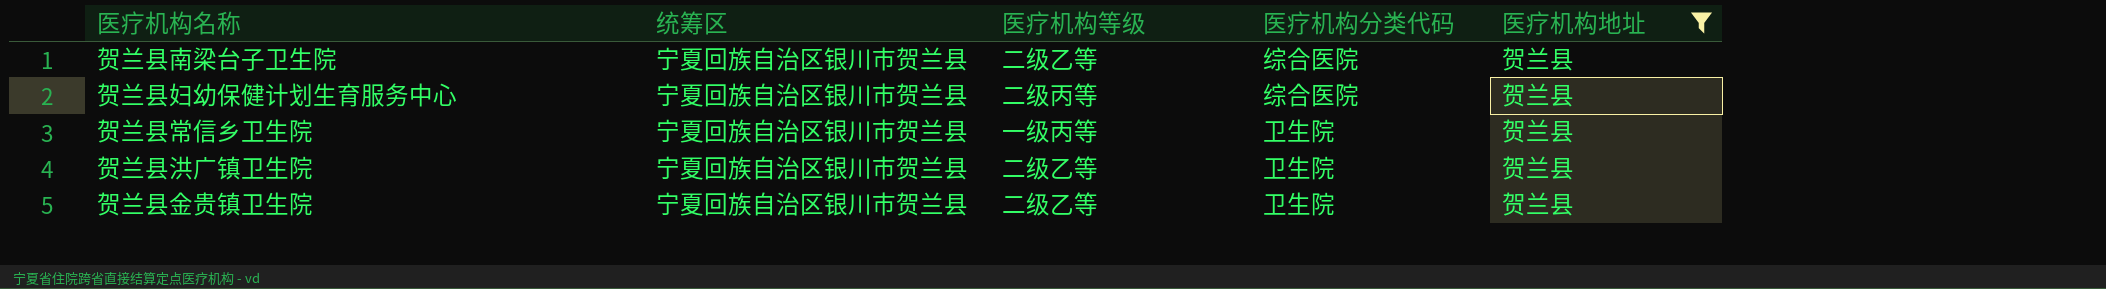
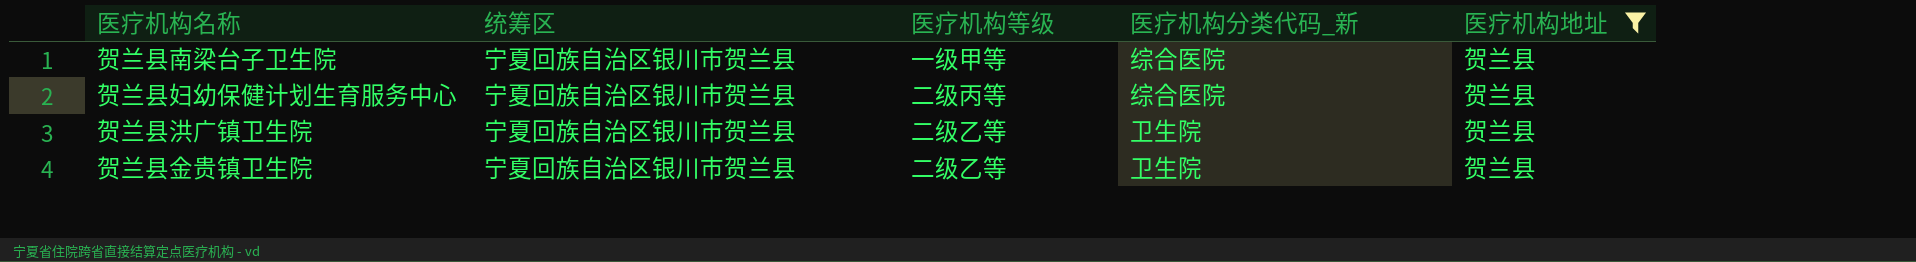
column name: 医疗机构分类代码 -> 医疗机构分类代码_新
row 贺兰县常信乡卫生院: 宁夏回族自治区银川市贺兰县 | 一级丙等 | 卫生院 | 贺兰县 -> none
贺兰县南梁台子卫生院 | 医疗机构等级: 二级乙等 -> 一级甲等

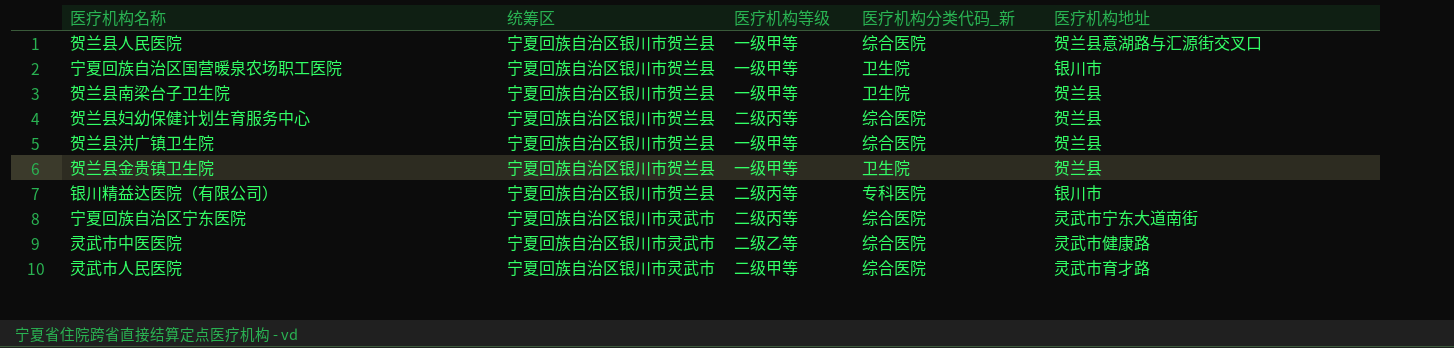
filter: 医疗机构地址 = 贺兰县 -> none
贺兰县南梁台子卫生院 | 医疗机构分类代码_新: 综合医院 -> 卫生院
贺兰县洪广镇卫生院 | 医疗机构等级: 二级乙等 -> 一级甲等
贺兰县洪广镇卫生院 | 医疗机构分类代码_新: 卫生院 -> 综合医院
贺兰县金贵镇卫生院 | 医疗机构等级: 二级乙等 -> 一级甲等

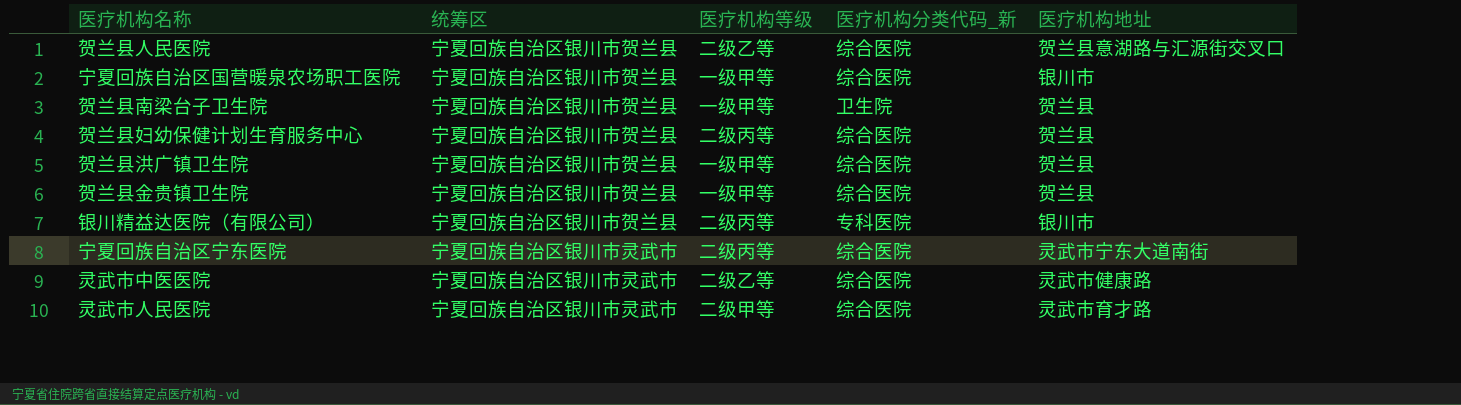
贺兰县人民医院 | 医疗机构等级: 一级甲等 -> 二级乙等
宁夏回族自治区国营暖泉农场职工医院 | 医疗机构分类代码_新: 卫生院 -> 综合医院
贺兰县金贵镇卫生院 | 医疗机构分类代码_新: 卫生院 -> 综合医院

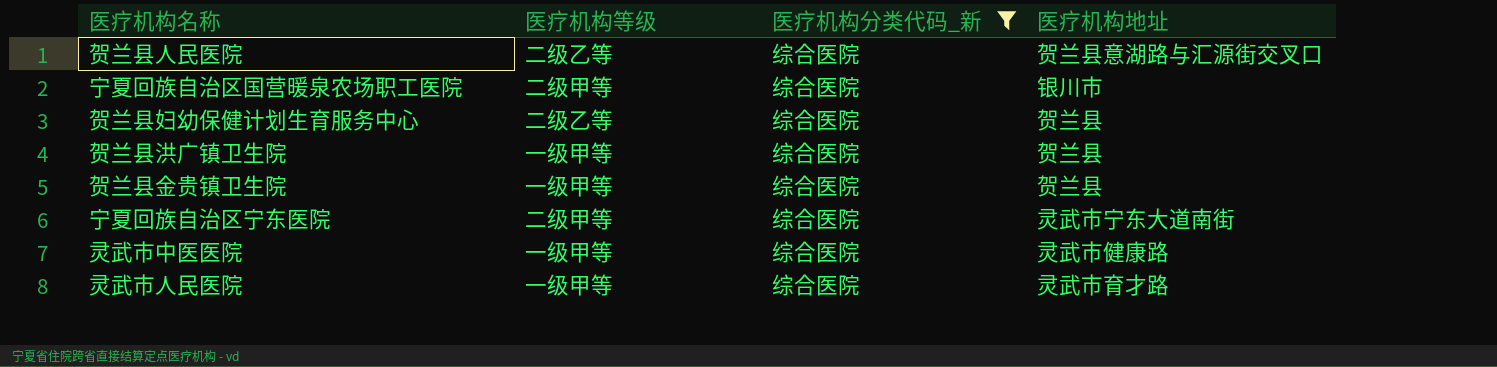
filter: none -> 医疗机构分类代码_新 = 综合医院
column 统筹区 | position: 2 -> none
宁夏回族自治区国营暖泉农场职工医院 | 医疗机构等级: 一级甲等 -> 二级甲等
贺兰县妇幼保健计划生育服务中心 | 医疗机构等级: 二级丙等 -> 二级乙等
宁夏回族自治区宁东医院 | 医疗机构等级: 二级丙等 -> 二级甲等
灵武市中医医院 | 医疗机构等级: 二级乙等 -> 一级甲等
灵武市人民医院 | 医疗机构等级: 二级甲等 -> 一级甲等

